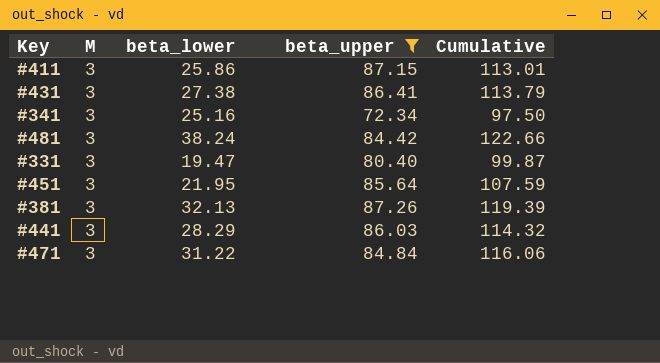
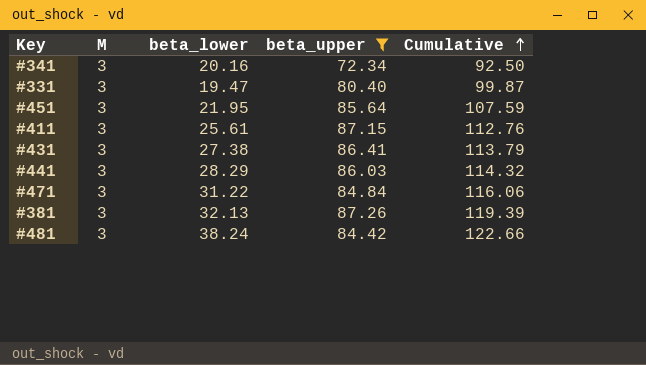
row order: none -> Cumulative ascending
#341 | beta_lower: 25.16 -> 20.16
#341 | Cumulative: 97.50 -> 92.50
#411 | beta_lower: 25.86 -> 25.61
#411 | Cumulative: 113.01 -> 112.76

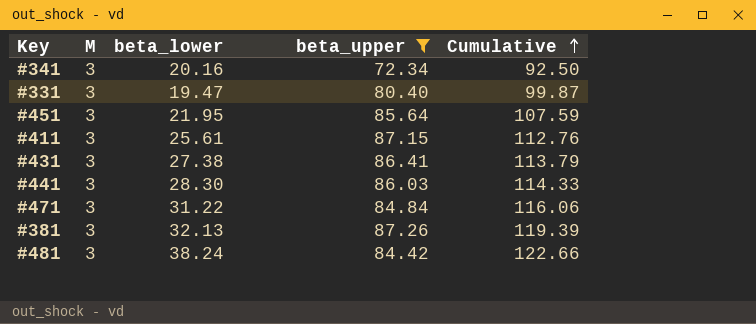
#441 | beta_lower: 28.29 -> 28.30
#441 | Cumulative: 114.32 -> 114.33

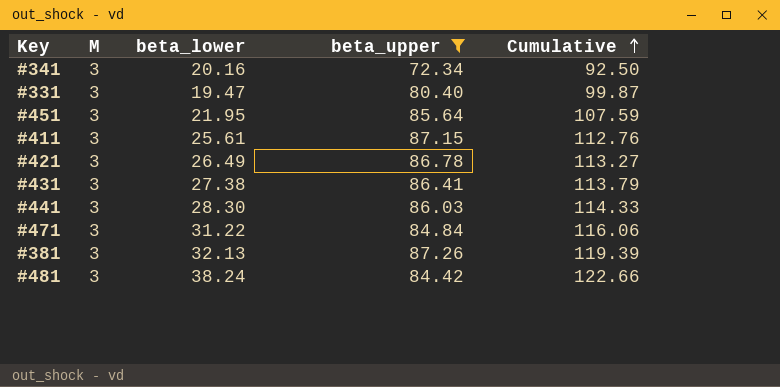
row #421: none -> 3 | 26.49 | 86.78 | 113.27

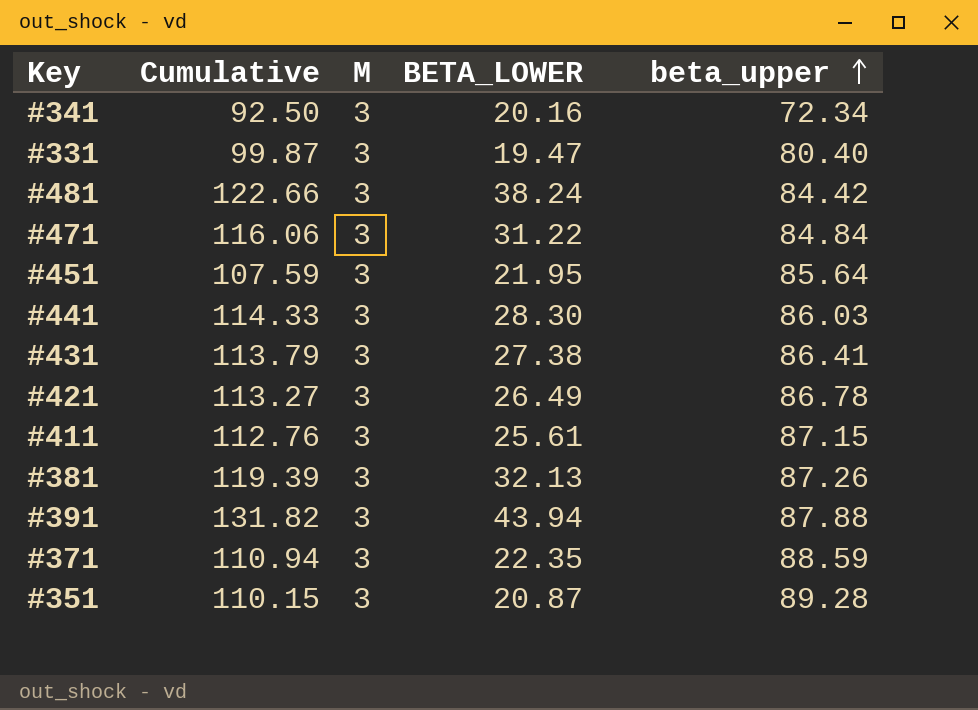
filter: beta_upper <= 87.26 -> none
row order: Cumulative ascending -> beta_upper ascending
column Cumulative | position: 5 -> 2
column name: beta_lower -> BETA_LOWER

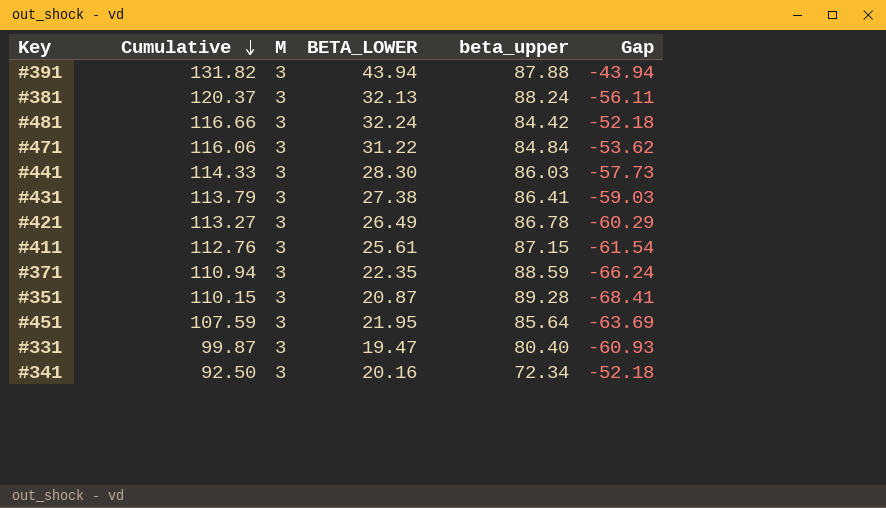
row order: beta_upper ascending -> Cumulative descending
column Gap | formula: none -> [BETA_LOWER] - [beta_upper]
#381 | Cumulative: 119.39 -> 120.37
#381 | beta_upper: 87.26 -> 88.24
#481 | Cumulative: 122.66 -> 116.66
#481 | BETA_LOWER: 38.24 -> 32.24

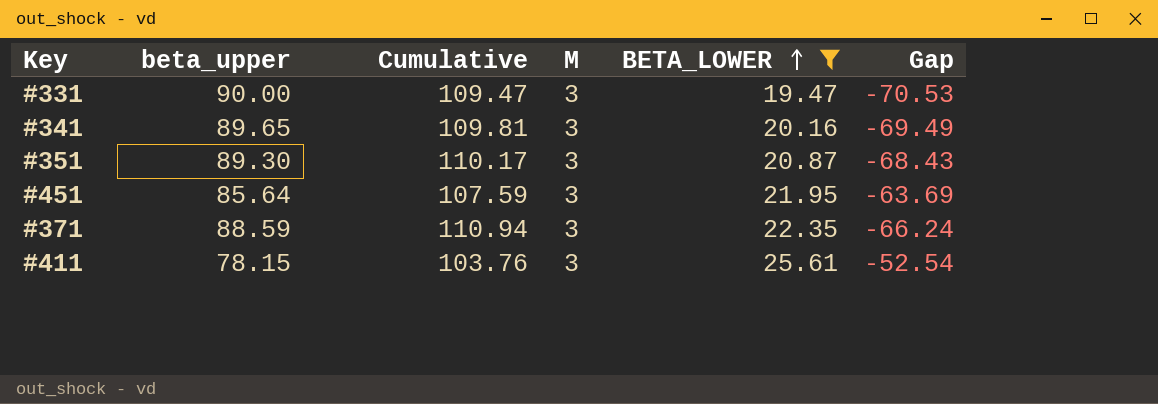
filter: none -> BETA_LOWER <= 25.61
row order: Cumulative descending -> BETA_LOWER ascending
column beta_upper | position: 5 -> 2
#331 | beta_upper: 80.40 -> 90.00
#331 | Cumulative: 99.87 -> 109.47
#331 | Gap: -60.93 -> -70.53
#341 | beta_upper: 72.34 -> 89.65
#341 | Cumulative: 92.50 -> 109.81
#341 | Gap: -52.18 -> -69.49
#351 | beta_upper: 89.28 -> 89.30
#351 | Cumulative: 110.15 -> 110.17
#351 | Gap: -68.41 -> -68.43
#411 | beta_upper: 87.15 -> 78.15
#411 | Cumulative: 112.76 -> 103.76
#411 | Gap: -61.54 -> -52.54

